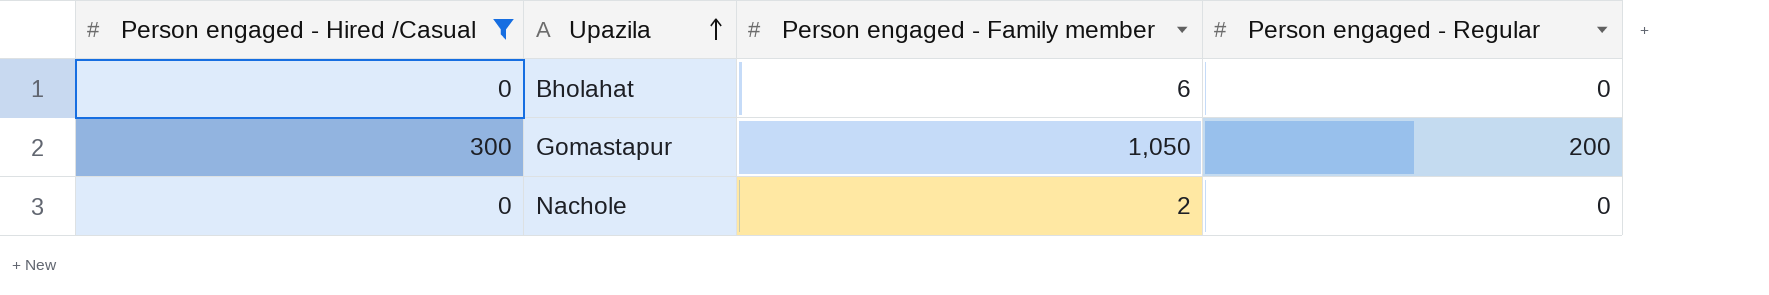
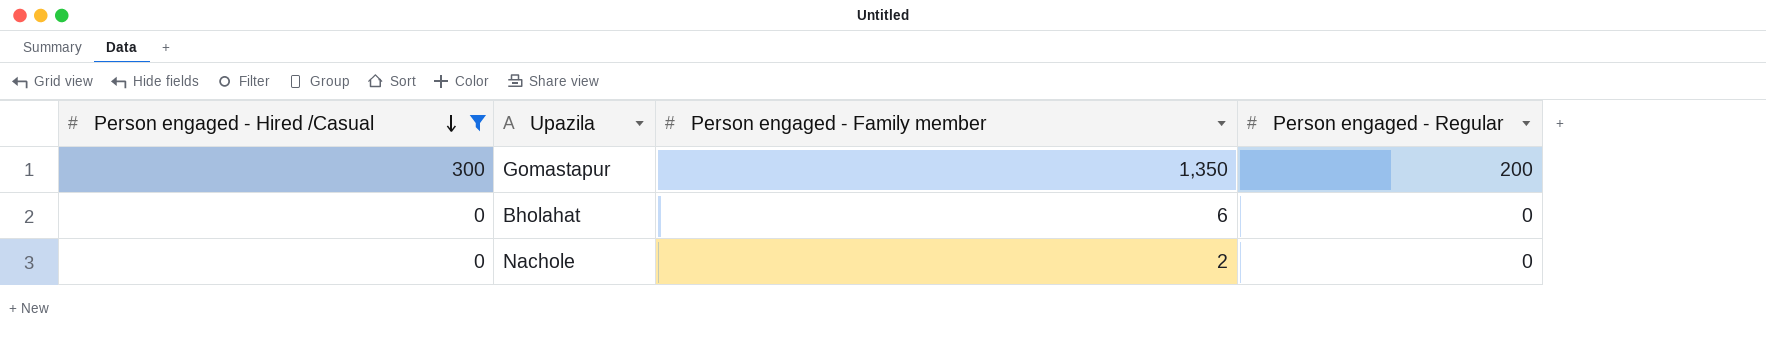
row order: Upazila ascending -> Person engaged - Hired /Casual descending
Gomastapur | Person engaged - Family member: 1,050 -> 1,350

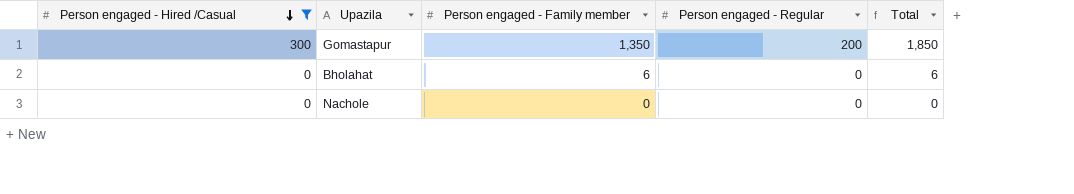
column Total | formula: none -> [Person engaged - Hired /Casual] + [Person engaged - Family member] + [Person engaged - Regular]
Nachole | Person engaged - Family member: 2 -> 0

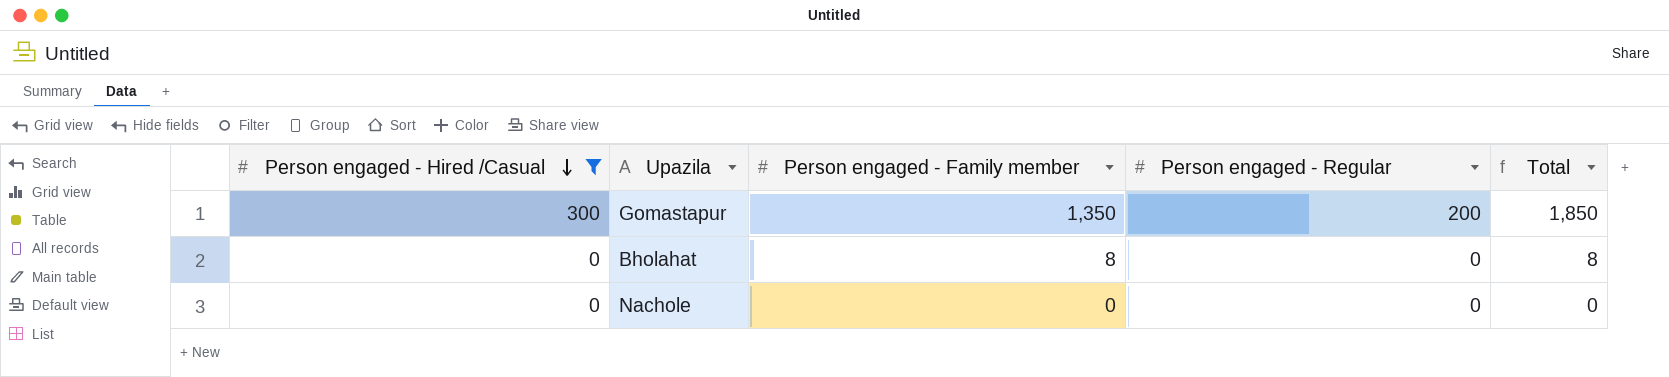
Bholahat | Person engaged - Family member: 6 -> 8
Bholahat | Total: 6 -> 8

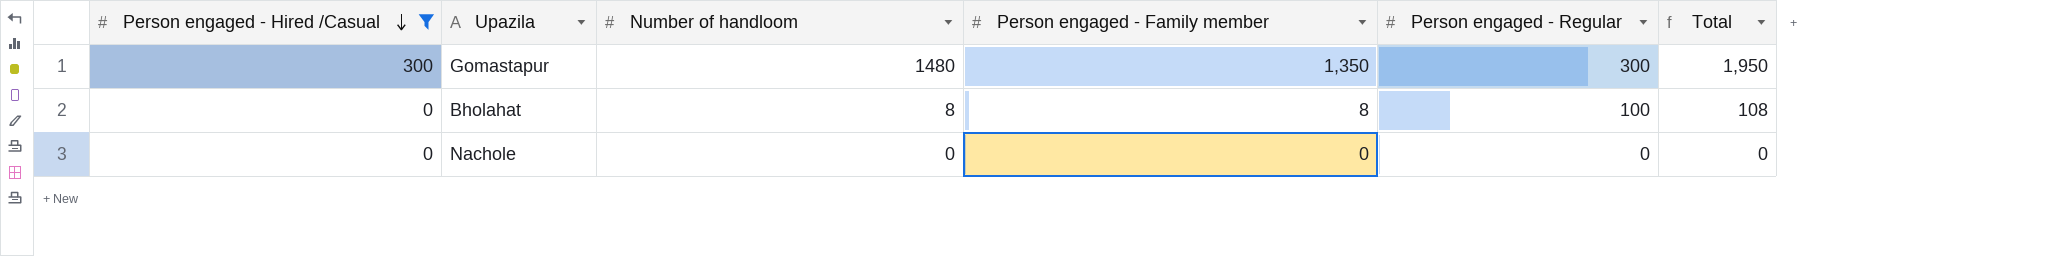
column Number of handloom | position: none -> 3
Gomastapur | Person engaged - Regular: 200 -> 300
Gomastapur | Total: 1,850 -> 1,950
Bholahat | Person engaged - Regular: 0 -> 100
Bholahat | Total: 8 -> 108

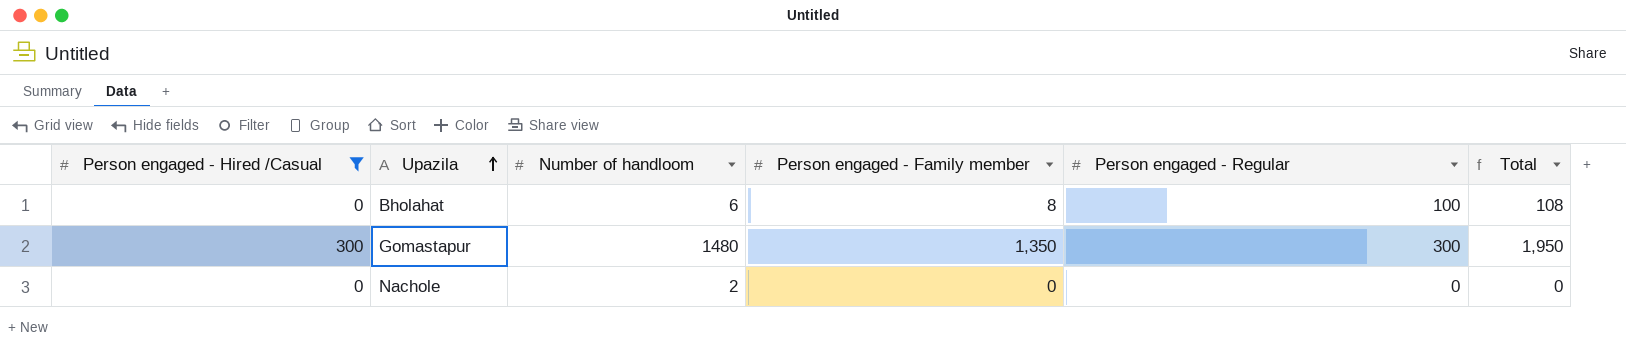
row order: Person engaged - Hired /Casual descending -> Upazila ascending
Bholahat | Number of handloom: 8 -> 6
Nachole | Number of handloom: 0 -> 2

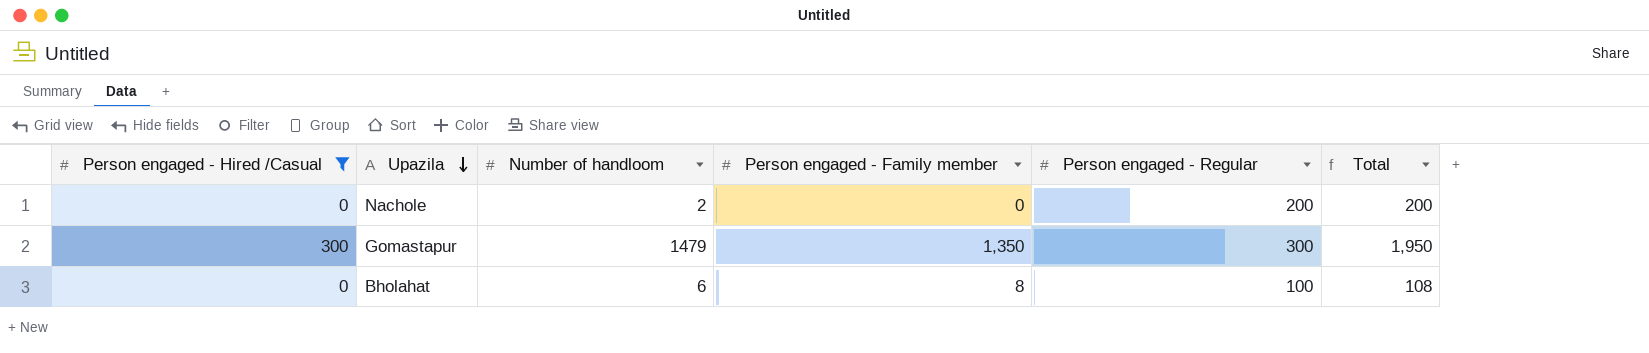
row order: Upazila ascending -> Upazila descending
Nachole | Person engaged - Regular: 0 -> 200
Nachole | Total: 0 -> 200
Gomastapur | Number of handloom: 1480 -> 1479

